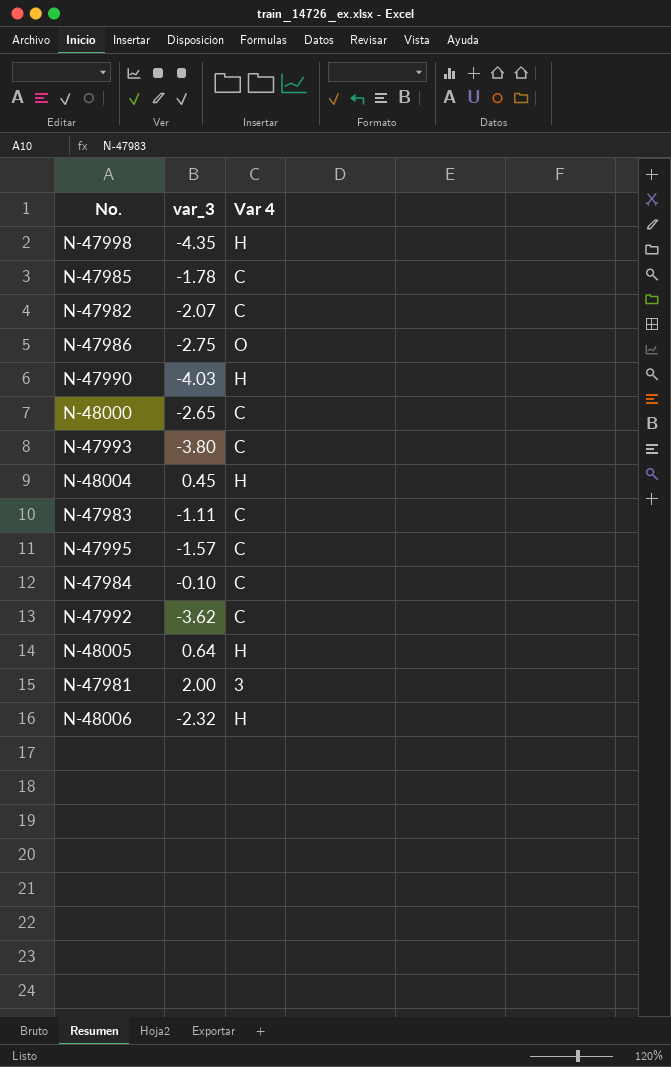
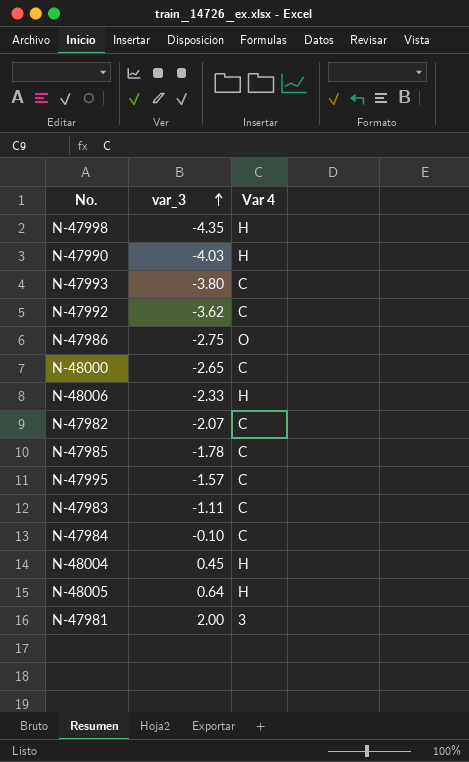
row order: none -> var_3 ascending
N-48006 | var_3: -2.32 -> -2.33

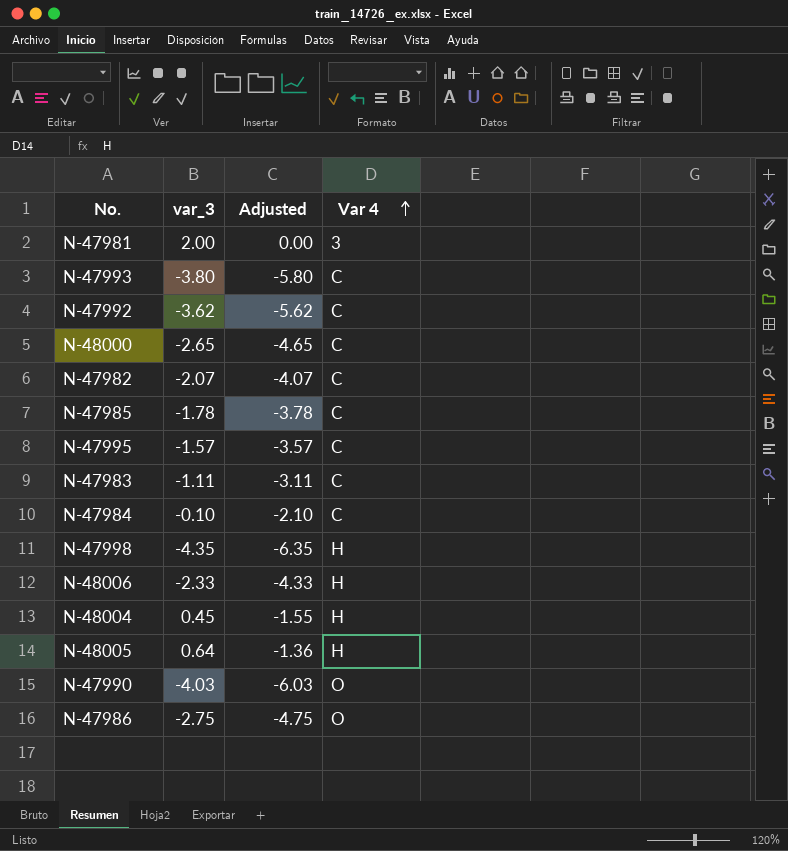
row order: var_3 ascending -> Var 4 ascending
column Adjusted | formula: none -> [var_3] - 2
N-47990 | Var 4: H -> O

